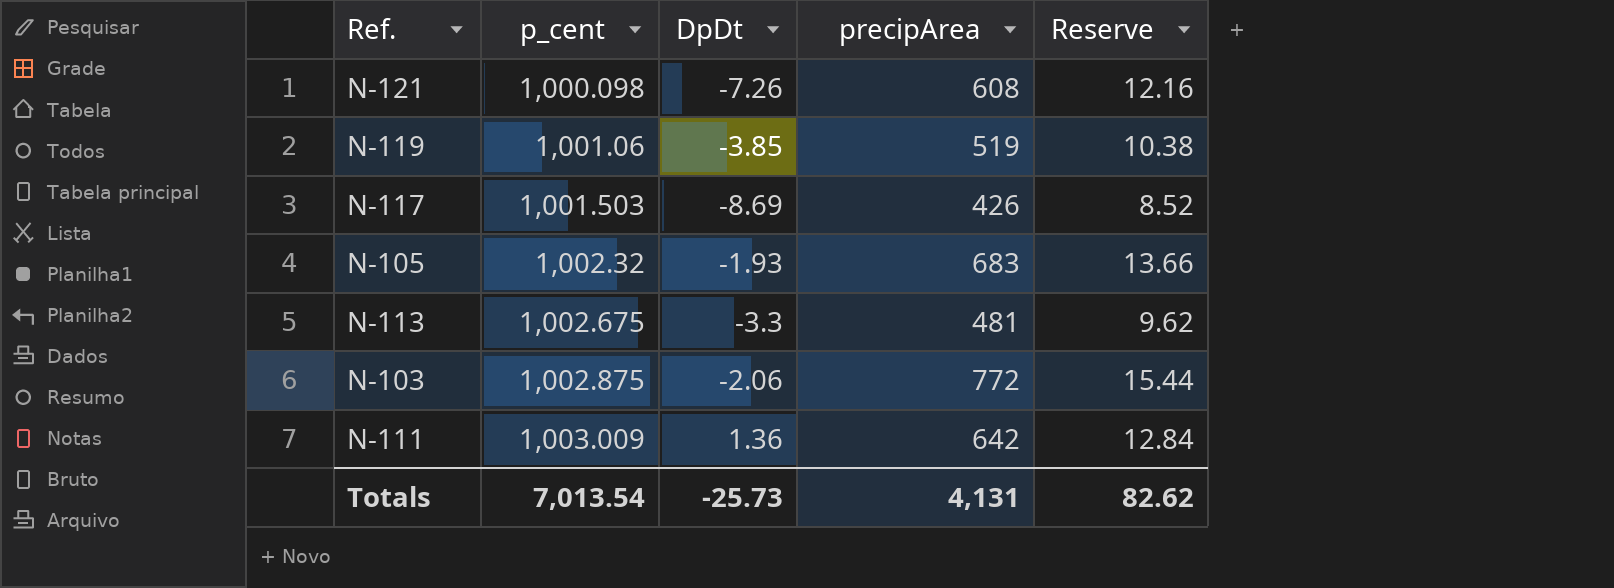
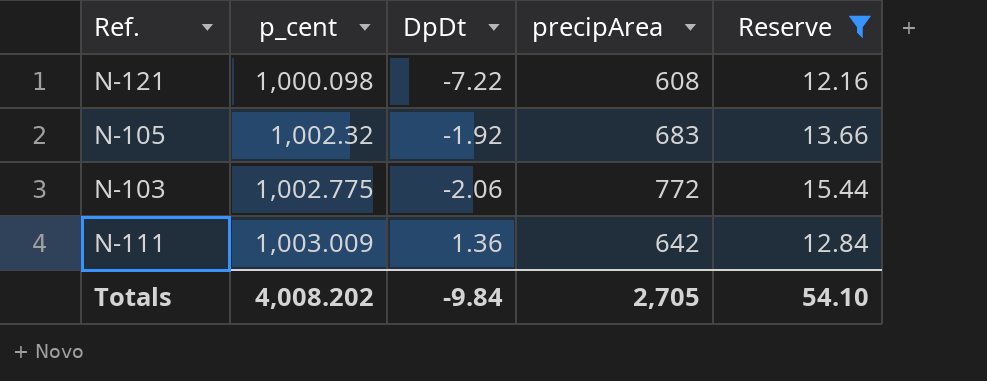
filter: none -> Reserve >= 12.16
N-121 | DpDt: -7.26 -> -7.22
N-105 | DpDt: -1.93 -> -1.92
N-103 | p_cent: 1,002.875 -> 1,002.775
Totals | p_cent: 7,013.54 -> 4,008.202
Totals | DpDt: -25.73 -> -9.84
Totals | precipArea: 4,131 -> 2,705
Totals | Reserve: 82.62 -> 54.10

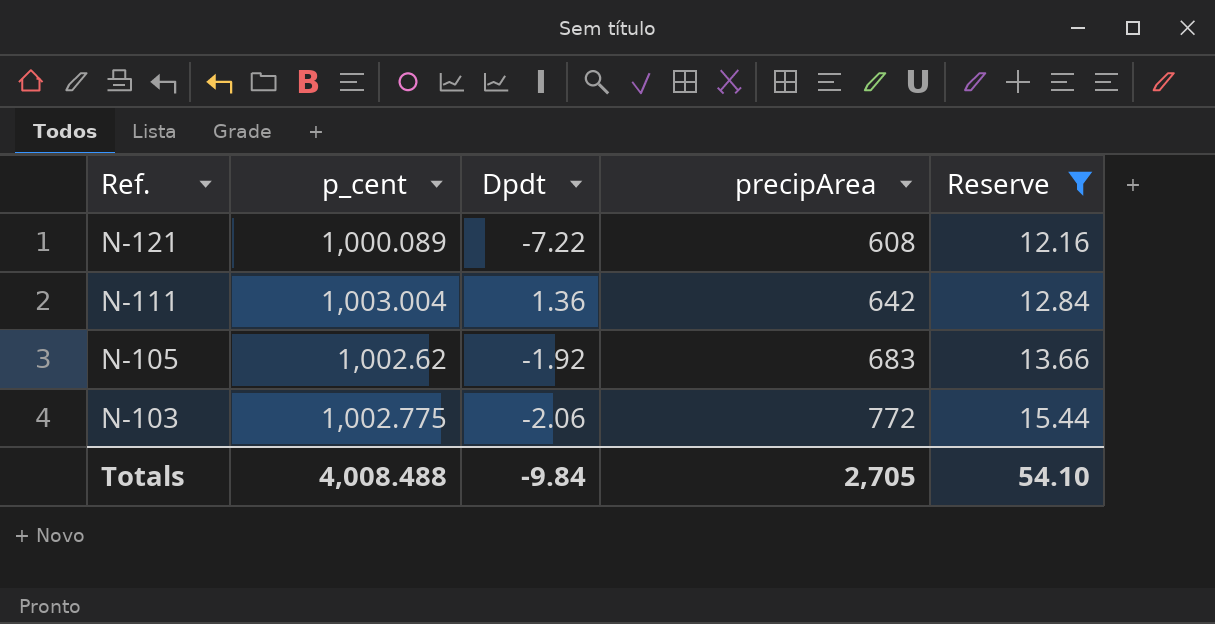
row order: p_cent ascending -> Ref. descending
column name: DpDt -> Dpdt
N-121 | p_cent: 1,000.098 -> 1,000.089
N-111 | p_cent: 1,003.009 -> 1,003.004
N-105 | p_cent: 1,002.32 -> 1,002.62
Totals | p_cent: 4,008.202 -> 4,008.488

